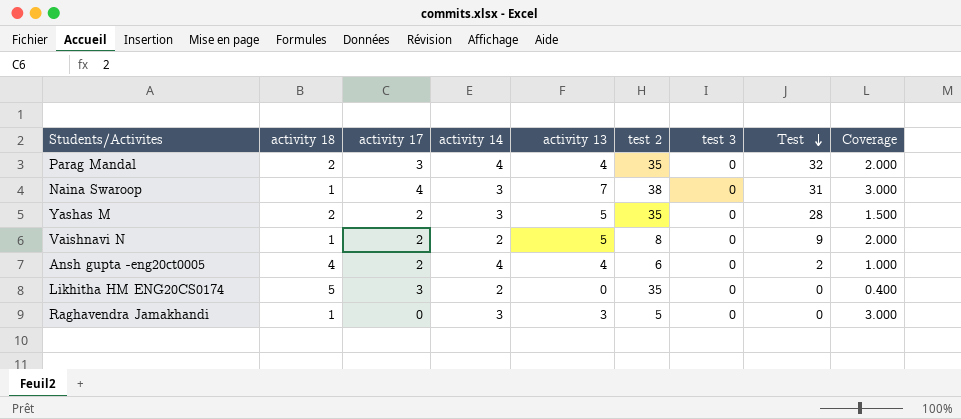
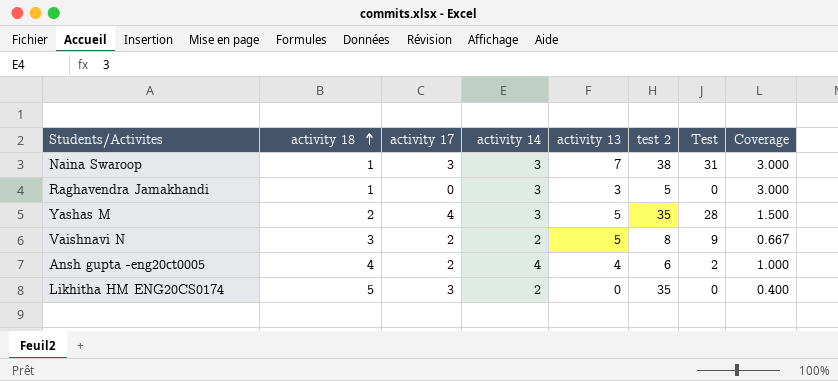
row order: Test descending -> activity 18 ascending
column test 3 | position: 7 -> none
row Parag Mandal: 2 | 3 | 4 | 4 | 35 | 0 | 32 | 2.000 -> none
Naina Swaroop | activity 17: 4 -> 3
Yashas M | activity 17: 2 -> 4
Vaishnavi N | activity 18: 1 -> 3
Vaishnavi N | Coverage: 2.000 -> 0.667

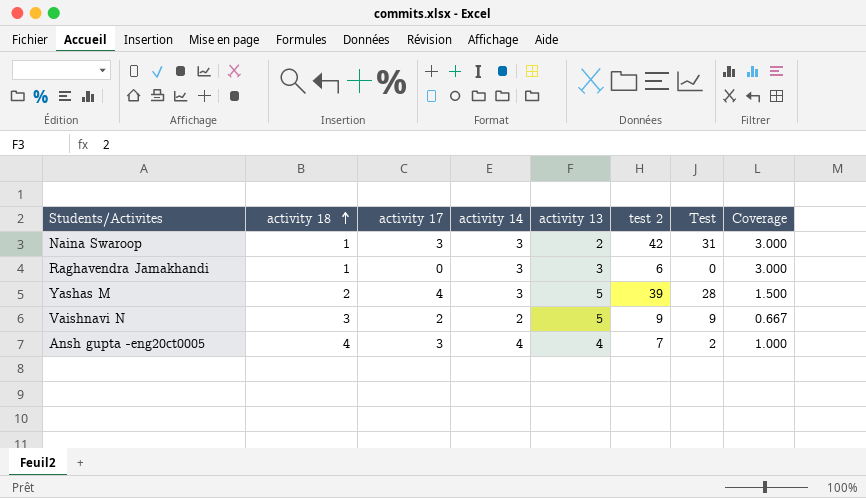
row Likhitha HM ENG20CS0174: 5 | 3 | 2 | 0 | 35 | 0 | 0.400 -> none
Naina Swaroop | activity 13: 7 -> 2
Naina Swaroop | test 2: 38 -> 42
Raghavendra Jamakhandi | test 2: 5 -> 6
Yashas M | test 2: 35 -> 39
Vaishnavi N | test 2: 8 -> 9
Ansh gupta -eng20ct0005 | activity 17: 2 -> 3
Ansh gupta -eng20ct0005 | test 2: 6 -> 7

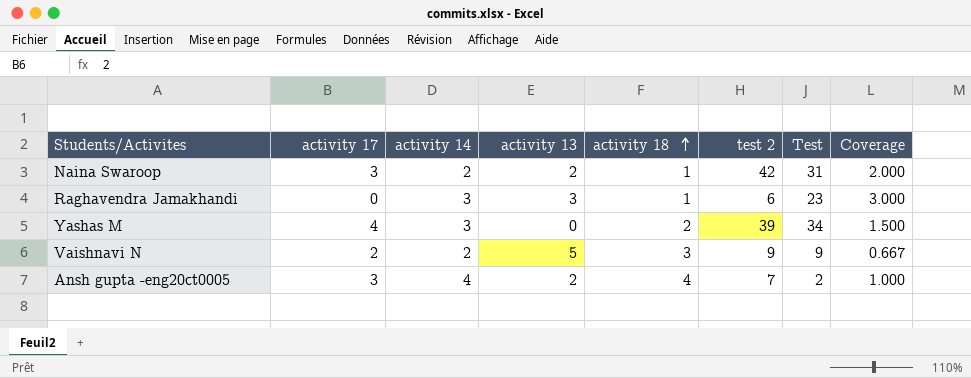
column activity 18 | position: 2 -> 5
Naina Swaroop | activity 14: 3 -> 2
Naina Swaroop | Coverage: 3.000 -> 2.000
Raghavendra Jamakhandi | Test: 0 -> 23
Yashas M | activity 13: 5 -> 0
Yashas M | Test: 28 -> 34
Ansh gupta -eng20ct0005 | activity 13: 4 -> 2

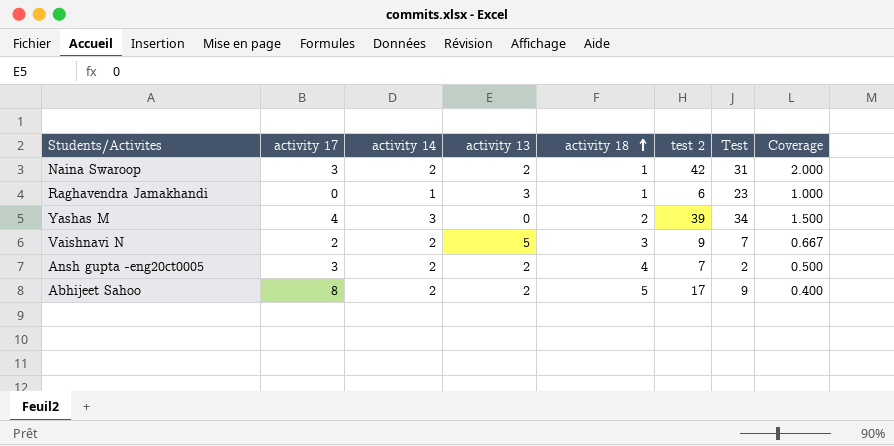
Raghavendra Jamakhandi | activity 14: 3 -> 1
Raghavendra Jamakhandi | Coverage: 3.000 -> 1.000
Vaishnavi N | Test: 9 -> 7
Ansh gupta -eng20ct0005 | activity 14: 4 -> 2
Ansh gupta -eng20ct0005 | Coverage: 1.000 -> 0.500
row Abhijeet Sahoo: none -> 8 | 2 | 2 | 5 | 17 | 9 | 0.400

